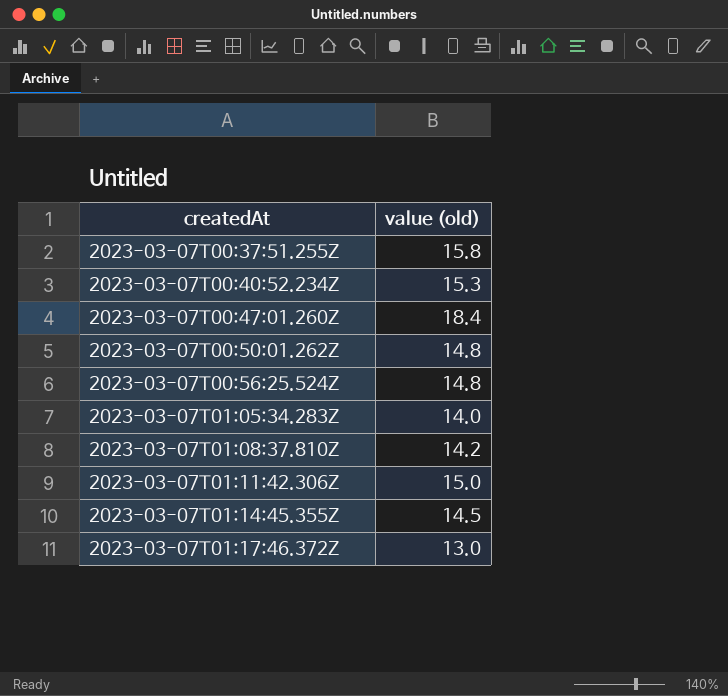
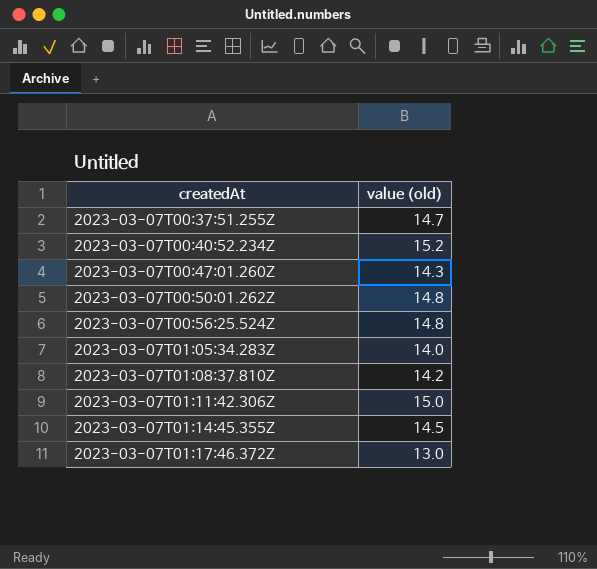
2023-03-07T00:37:51.255Z | value (old): 15.8 -> 14.7
2023-03-07T00:40:52.234Z | value (old): 15.3 -> 15.2
2023-03-07T00:47:01.260Z | value (old): 18.4 -> 14.3

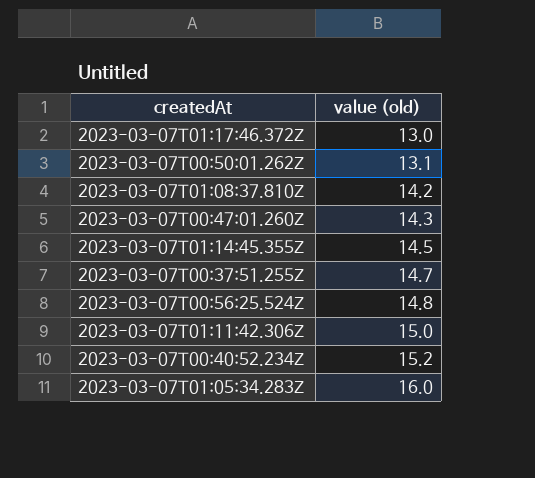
row order: createdAt ascending -> value (old) ascending
2023-03-07T00:50:01.262Z | value (old): 14.8 -> 13.1
2023-03-07T01:05:34.283Z | value (old): 14.0 -> 16.0

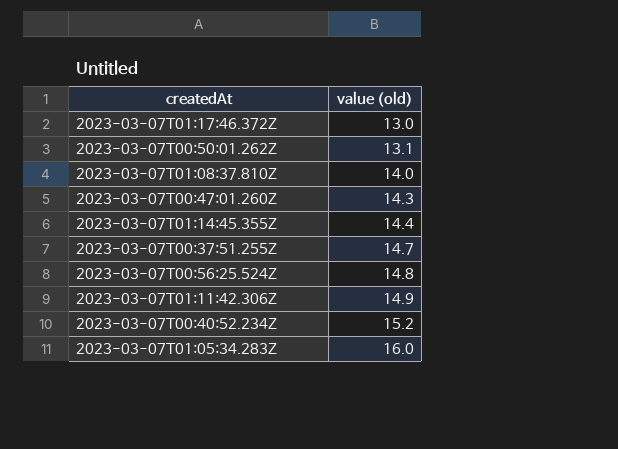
2023-03-07T01:08:37.810Z | value (old): 14.2 -> 14.0
2023-03-07T01:14:45.355Z | value (old): 14.5 -> 14.4
2023-03-07T01:11:42.306Z | value (old): 15.0 -> 14.9

